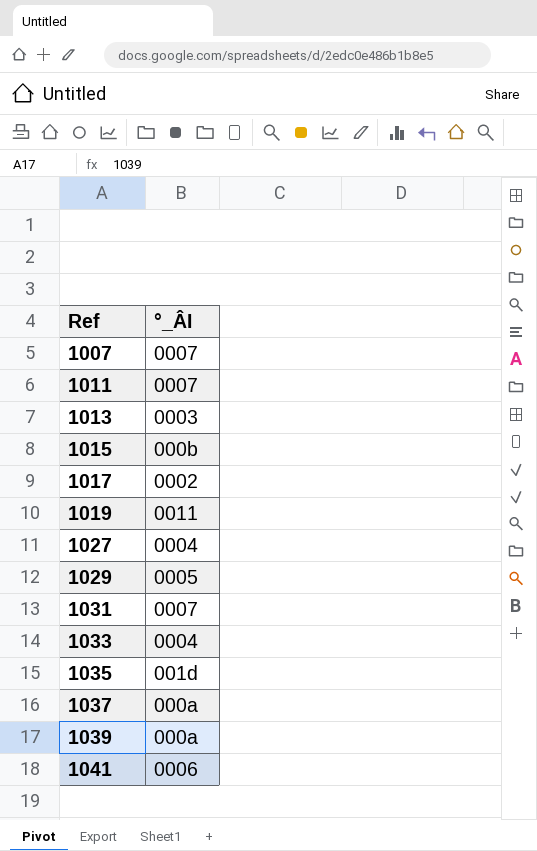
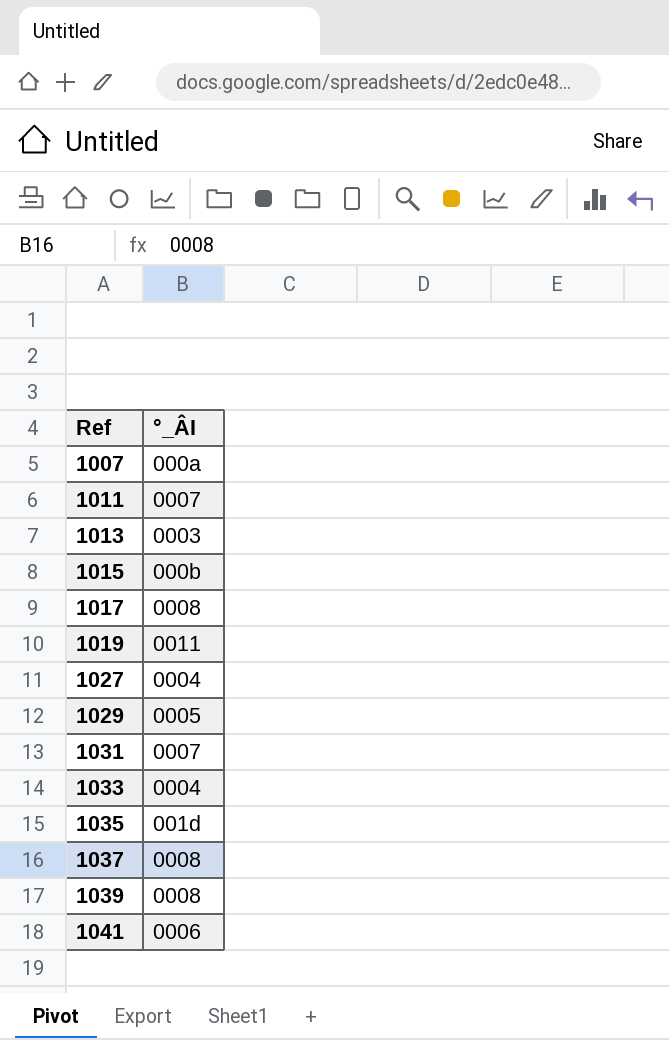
1007 | °_ÂI: 0007 -> 000a
1017 | °_ÂI: 0002 -> 0008
1037 | °_ÂI: 000a -> 0008
1039 | °_ÂI: 000a -> 0008

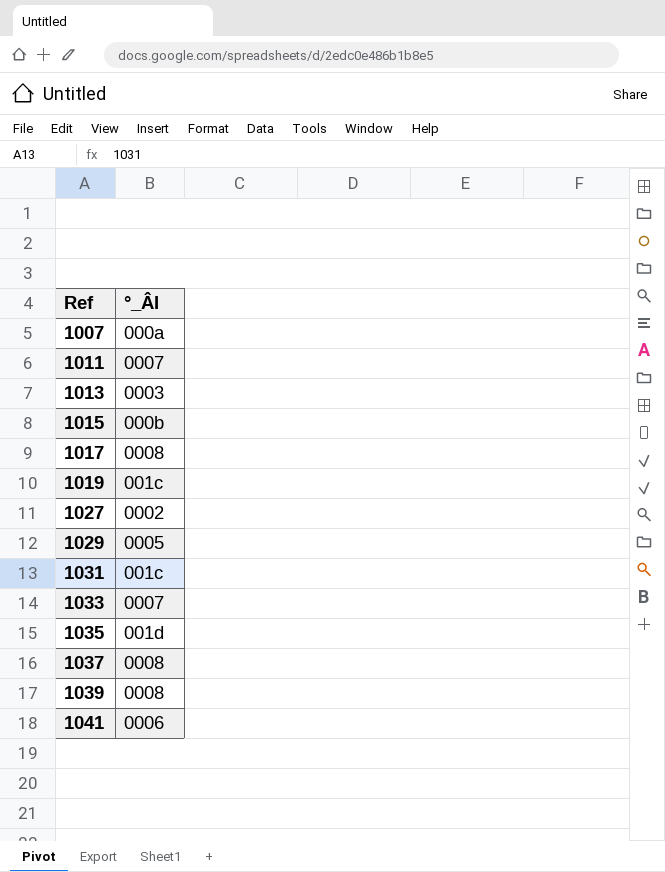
1019 | °_ÂI: 0011 -> 001c
1027 | °_ÂI: 0004 -> 0002
1031 | °_ÂI: 0007 -> 001c
1033 | °_ÂI: 0004 -> 0007

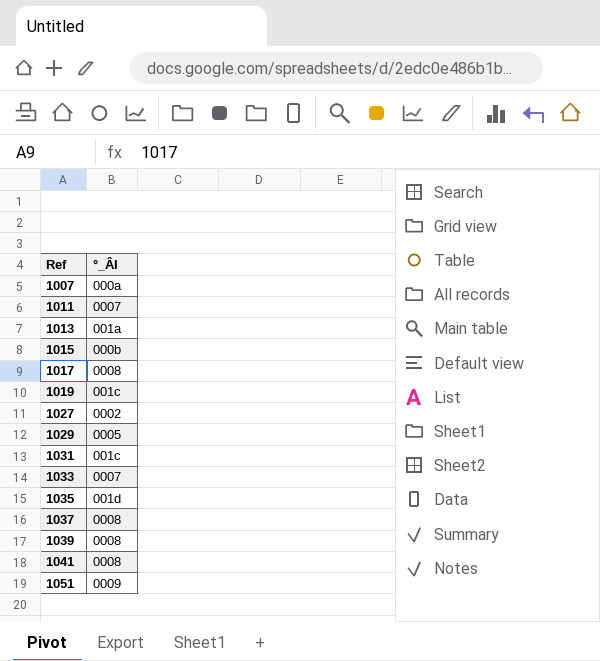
1013 | °_ÂI: 0003 -> 001a
1041 | °_ÂI: 0006 -> 0008
row 1051: none -> 0009

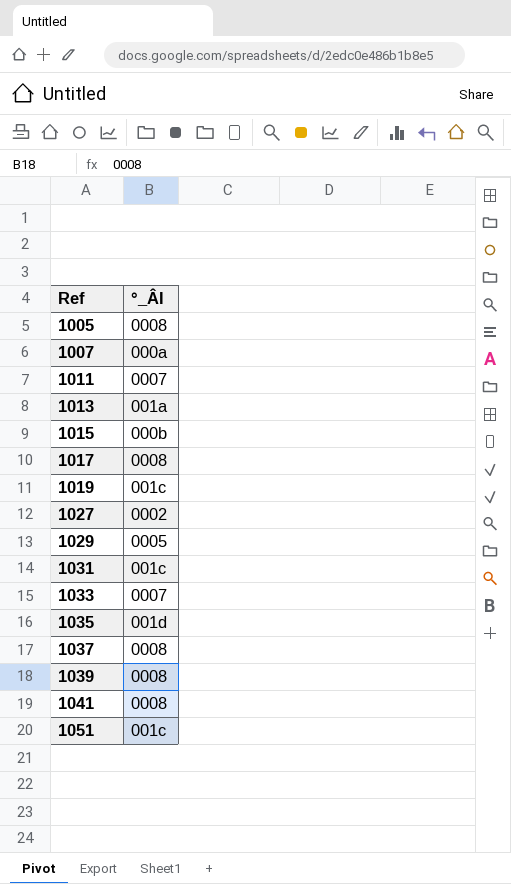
row 1005: none -> 0008
1051 | °_ÂI: 0009 -> 001c

